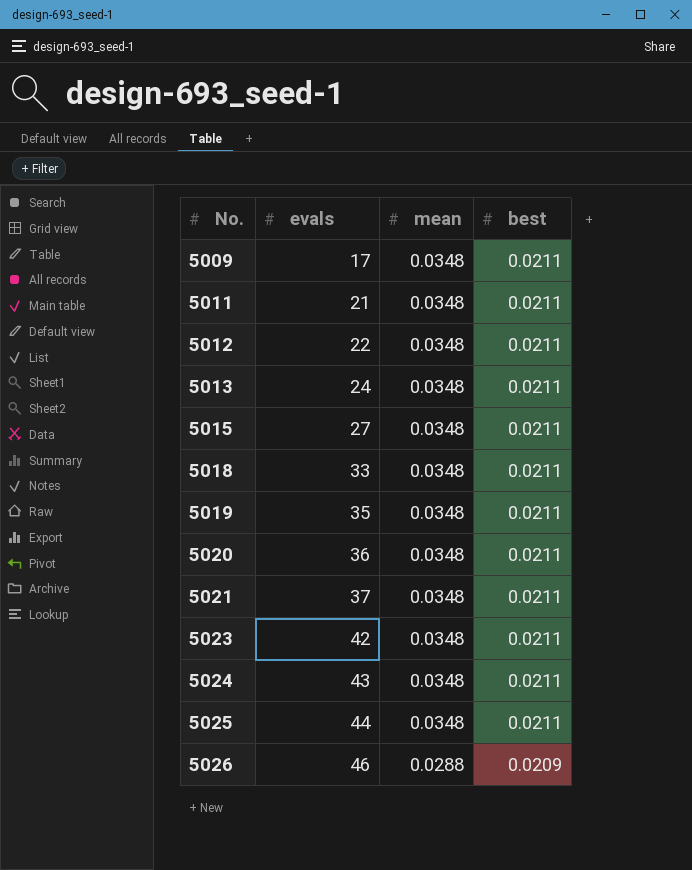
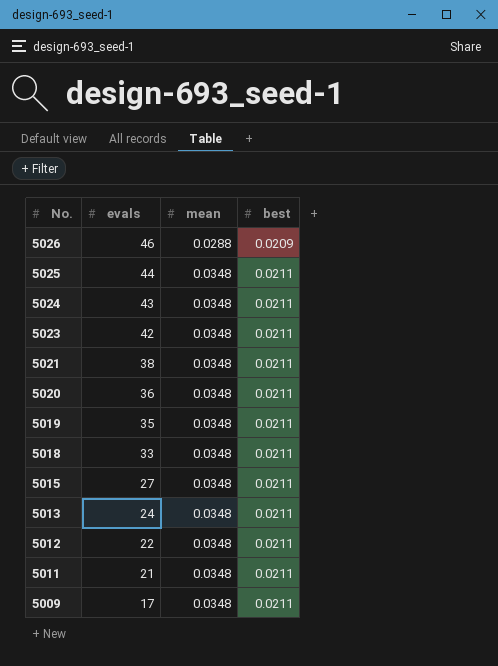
row order: No. ascending -> No. descending
5021 | evals: 37 -> 38

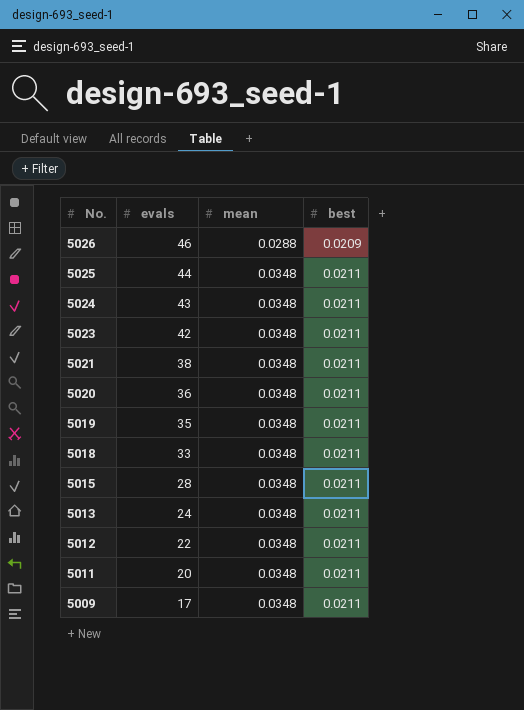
5015 | evals: 27 -> 28
5011 | evals: 21 -> 20

